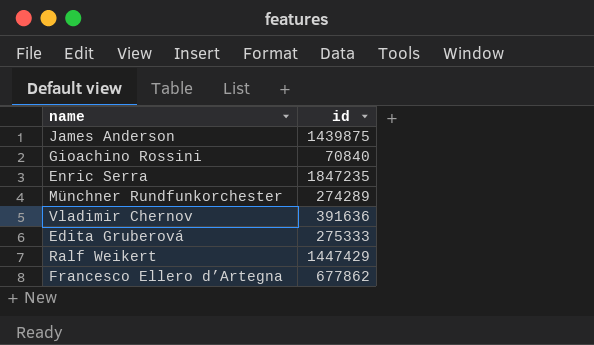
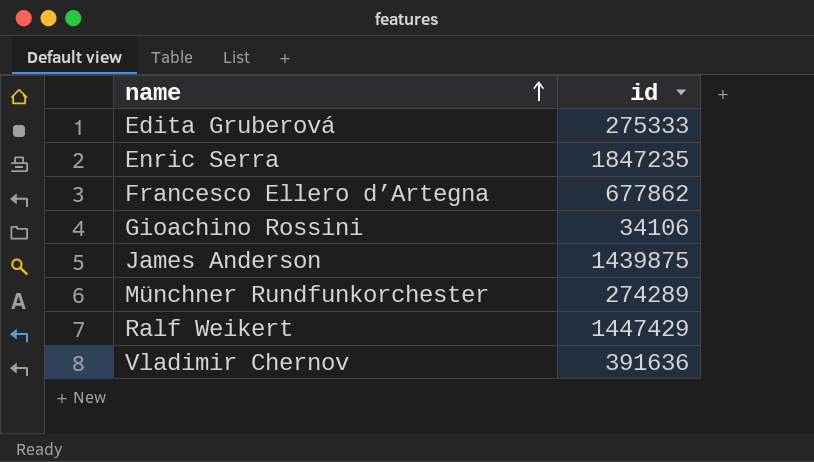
row order: none -> name ascending
Gioachino Rossini | id: 70840 -> 34106

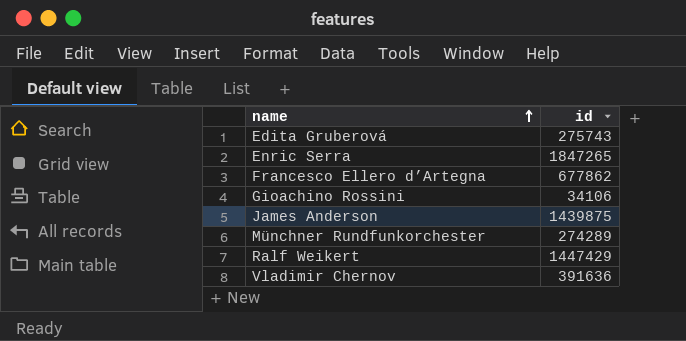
Edita Gruberová | id: 275333 -> 275743
Enric Serra | id: 1847235 -> 1847265

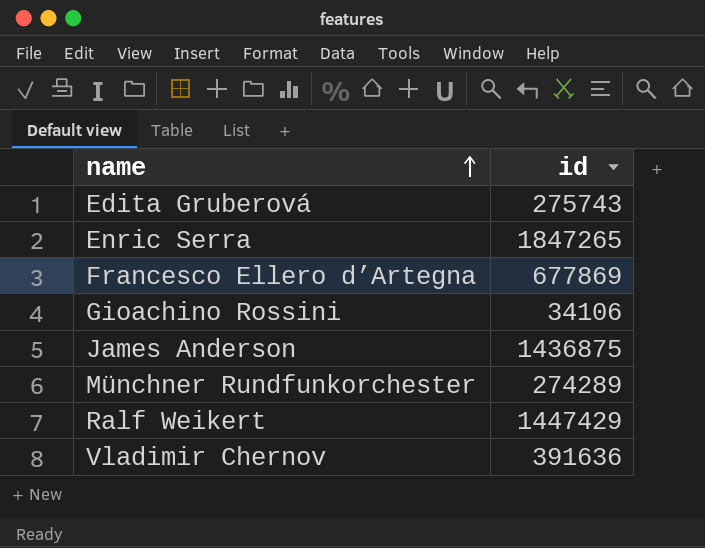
Francesco Ellero d’Artegna | id: 677862 -> 677869
James Anderson | id: 1439875 -> 1436875

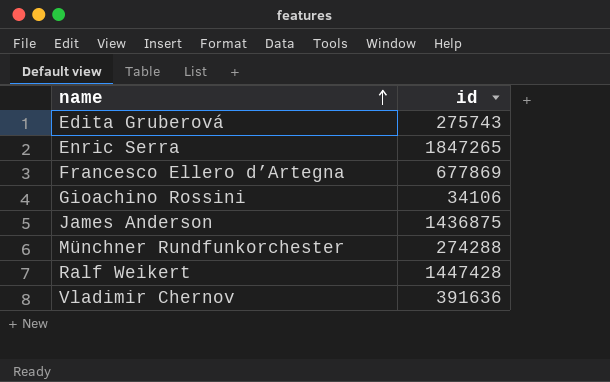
Münchner Rundfunkorchester | id: 274289 -> 274288
Ralf Weikert | id: 1447429 -> 1447428

